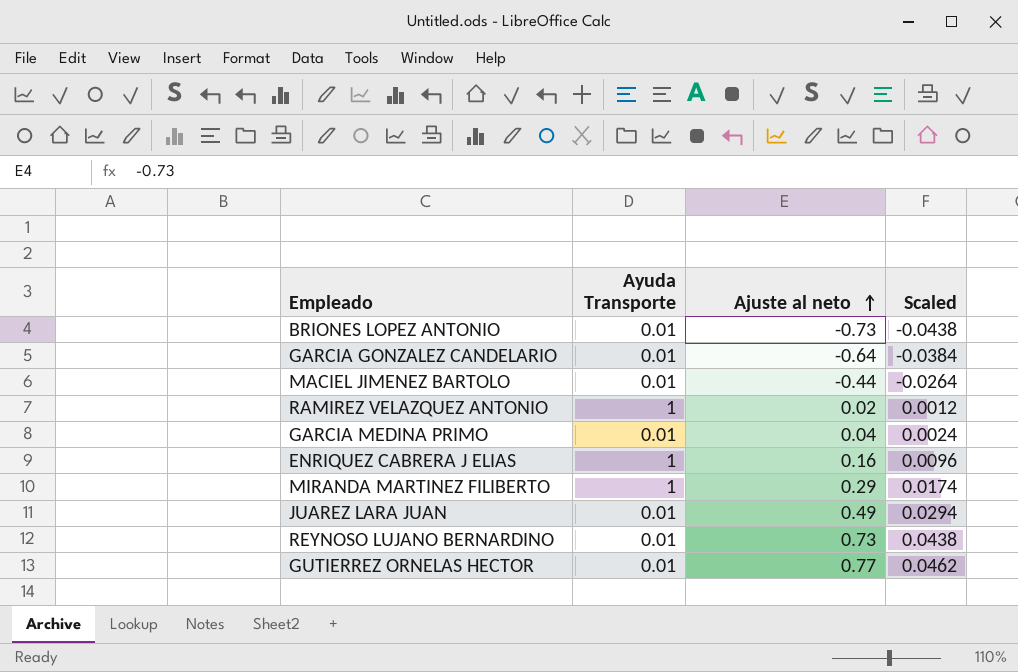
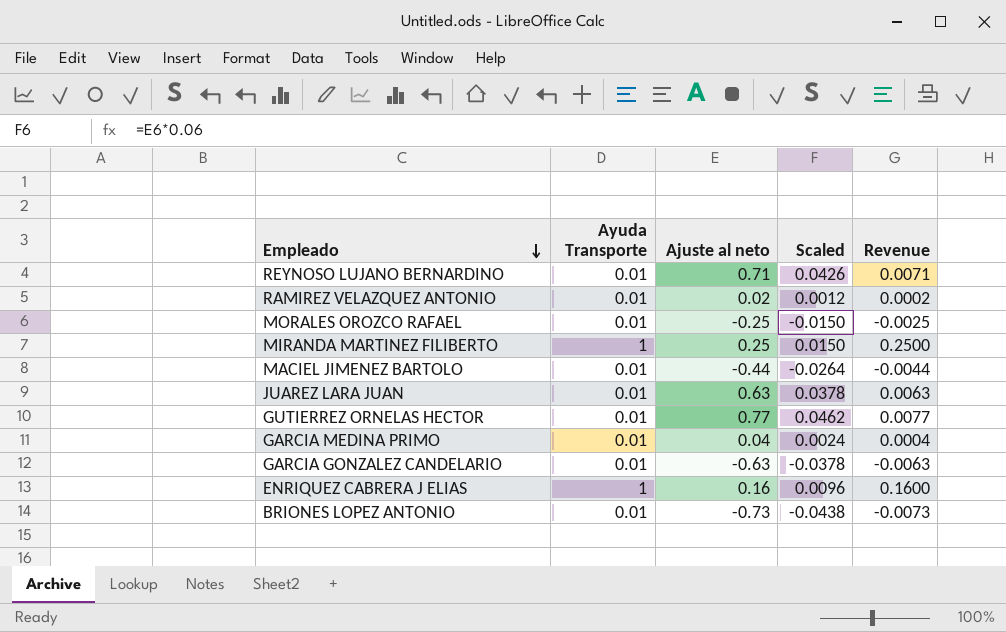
row order: Ajuste al neto ascending -> Empleado descending
column Revenue | formula: none -> [Ayuda Transporte] * [Ajuste al neto]
REYNOSO LUJANO BERNARDINO | Ajuste al neto: 0.73 -> 0.71
REYNOSO LUJANO BERNARDINO | Scaled: 0.0438 -> 0.0426
RAMIREZ VELAZQUEZ ANTONIO | Ayuda Transporte: 1 -> 0.01
row MORALES OROZCO RAFAEL: none -> 0.01 | -0.25 | -0.0150 | -0.0025
MIRANDA MARTINEZ FILIBERTO | Ajuste al neto: 0.29 -> 0.25
MIRANDA MARTINEZ FILIBERTO | Scaled: 0.0174 -> 0.0150
JUAREZ LARA JUAN | Ajuste al neto: 0.49 -> 0.63
JUAREZ LARA JUAN | Scaled: 0.0294 -> 0.0378
GARCIA GONZALEZ CANDELARIO | Ajuste al neto: -0.64 -> -0.63
GARCIA GONZALEZ CANDELARIO | Scaled: -0.0384 -> -0.0378

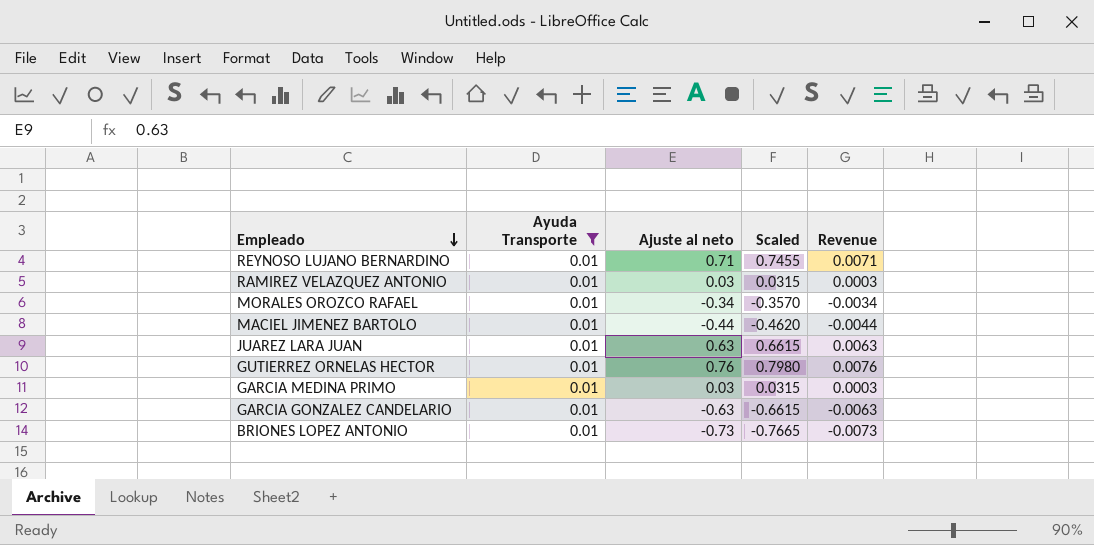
filter: none -> Ayuda Transporte = 0.01
column Scaled | formula: [Ajuste al neto] * 0.06 -> [Ajuste al neto] * 1.05
RAMIREZ VELAZQUEZ ANTONIO | Ajuste al neto: 0.02 -> 0.03
RAMIREZ VELAZQUEZ ANTONIO | Revenue: 0.0002 -> 0.0003
MORALES OROZCO RAFAEL | Ajuste al neto: -0.25 -> -0.34
MORALES OROZCO RAFAEL | Revenue: -0.0025 -> -0.0034
GUTIERREZ ORNELAS HECTOR | Ajuste al neto: 0.77 -> 0.76
GUTIERREZ ORNELAS HECTOR | Revenue: 0.0077 -> 0.0076
GARCIA MEDINA PRIMO | Ajuste al neto: 0.04 -> 0.03
GARCIA MEDINA PRIMO | Revenue: 0.0004 -> 0.0003

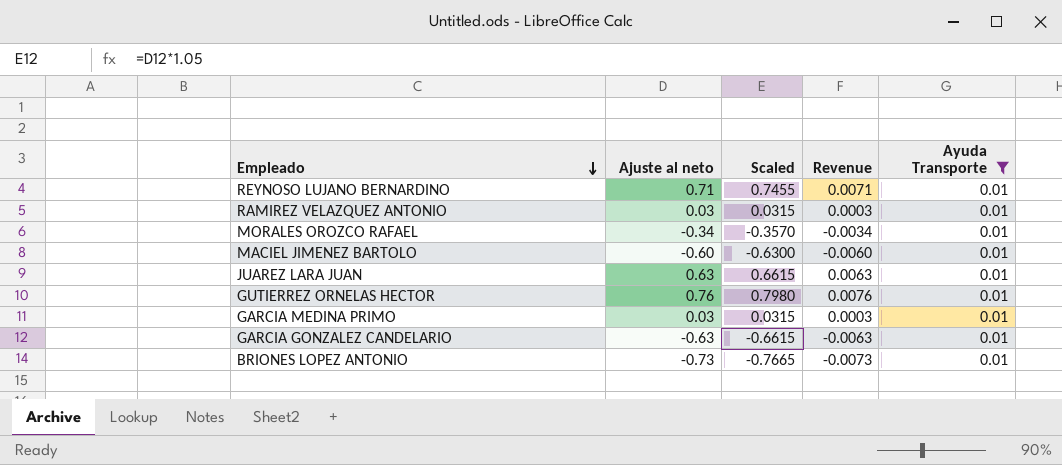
column Ayuda Transporte | position: 2 -> 5
MACIEL JIMENEZ BARTOLO | Ajuste al neto: -0.44 -> -0.60
MACIEL JIMENEZ BARTOLO | Scaled: -0.4620 -> -0.6300
MACIEL JIMENEZ BARTOLO | Revenue: -0.0044 -> -0.0060

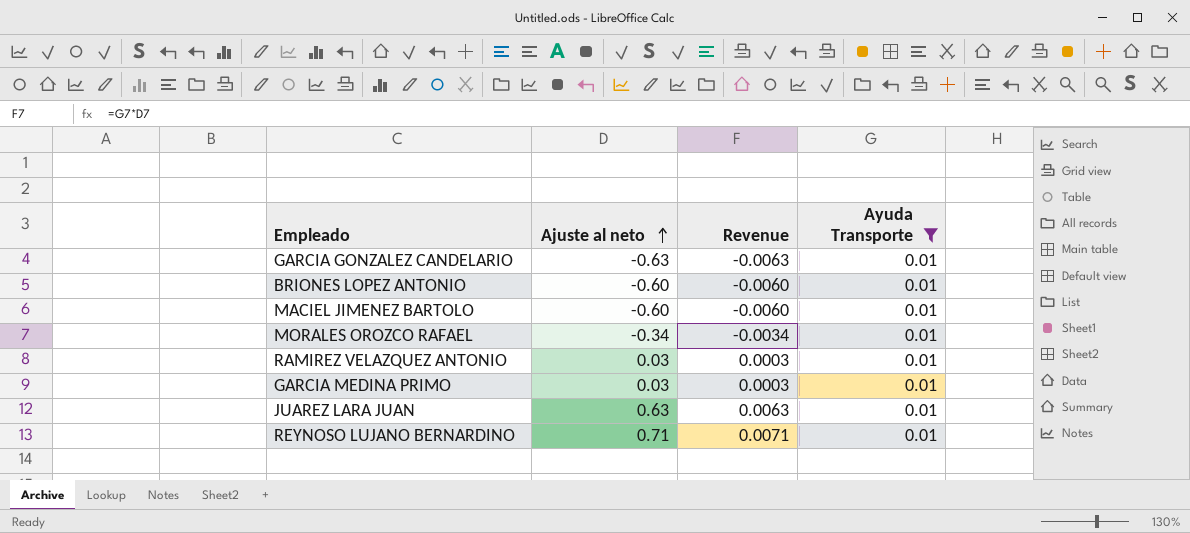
row order: Empleado descending -> Ajuste al neto ascending
column Scaled | formula: [Ajuste al neto] * 1.05 -> none
row GUTIERREZ ORNELAS HECTOR: 0.76 | 0.7980 | 0.0076 | 0.01 -> none
BRIONES LOPEZ ANTONIO | Ajuste al neto: -0.73 -> -0.60
BRIONES LOPEZ ANTONIO | Revenue: -0.0073 -> -0.0060

